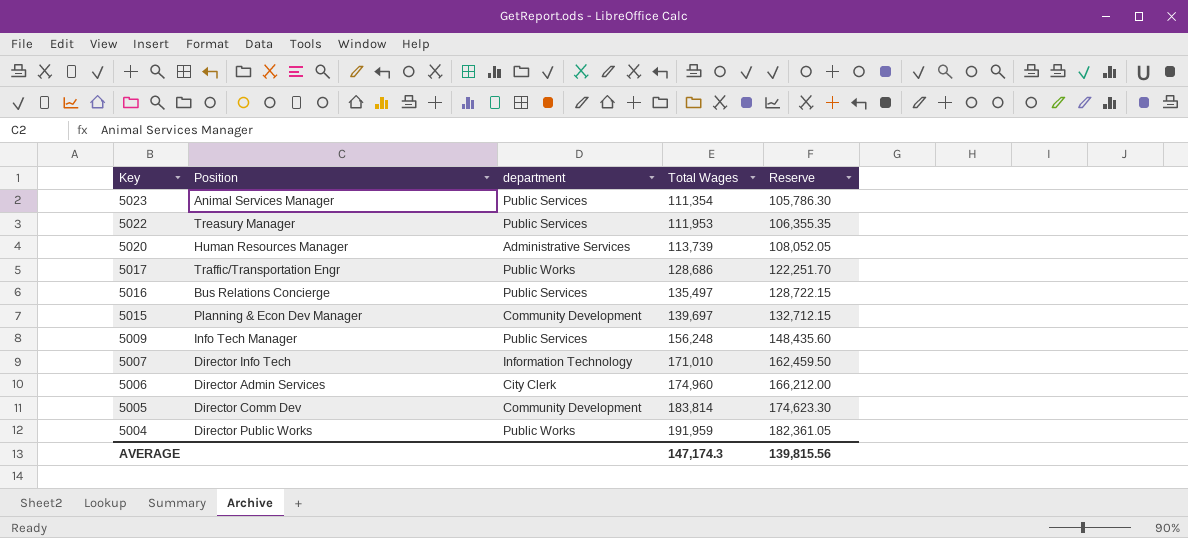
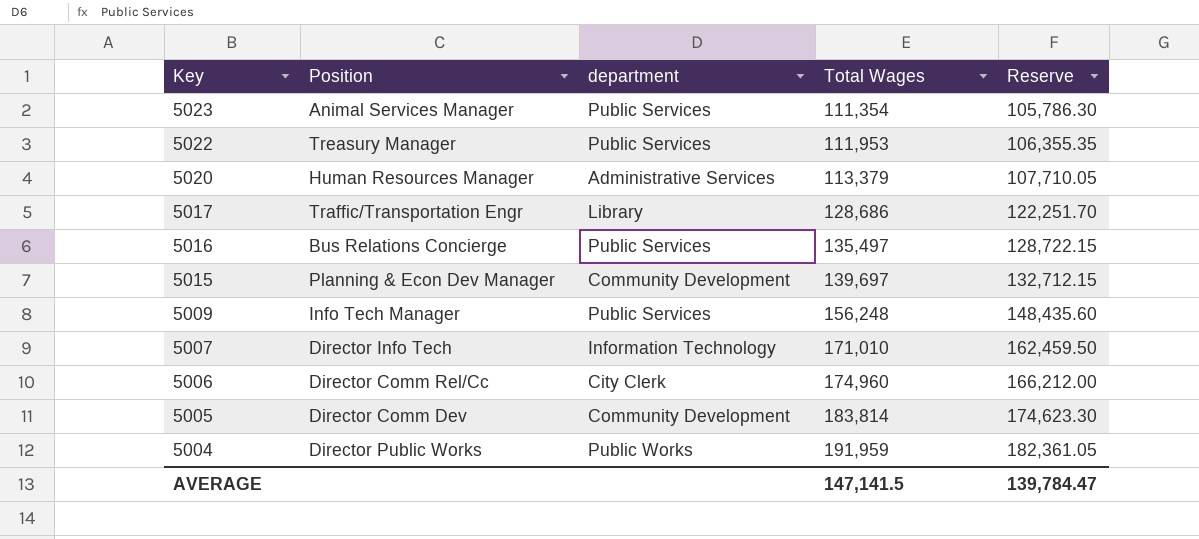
5020 | Total Wages: 113,739 -> 113,379
5020 | Reserve: 108,052.05 -> 107,710.05
5017 | department: Public Works -> Library
5006 | Position: Director Admin Services -> Director Comm Rel/Cc
AVERAGE | Total Wages: 147,174.3 -> 147,141.5
AVERAGE | Reserve: 139,815.56 -> 139,784.47

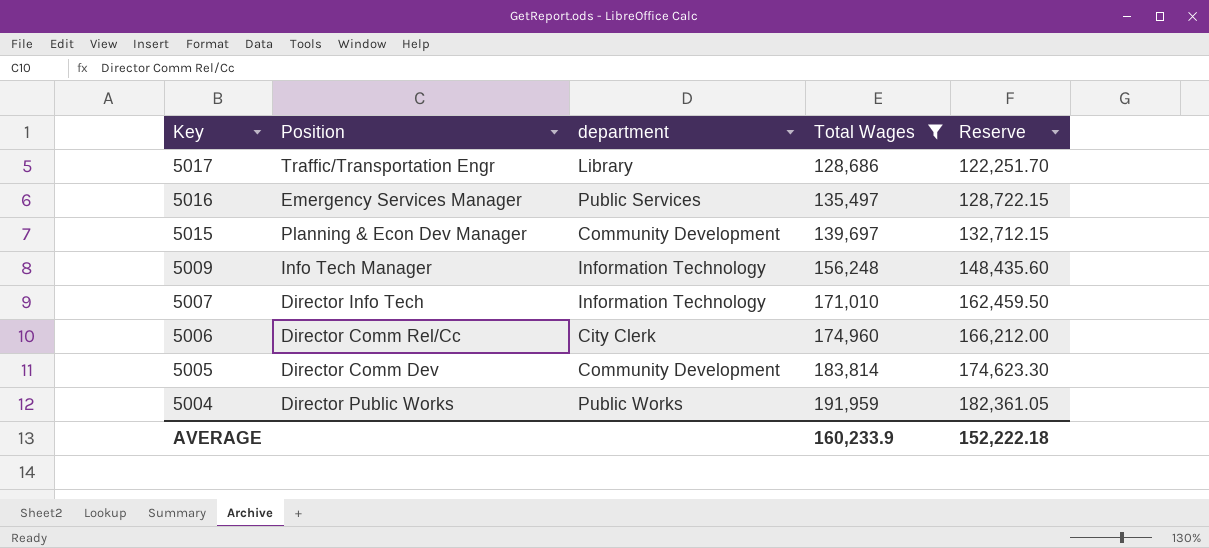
filter: none -> Total Wages >= 128,686
5016 | Position: Bus Relations Concierge -> Emergency Services Manager
5009 | department: Public Services -> Information Technology
AVERAGE | Total Wages: 147,141.5 -> 160,233.9
AVERAGE | Reserve: 139,784.47 -> 152,222.18

